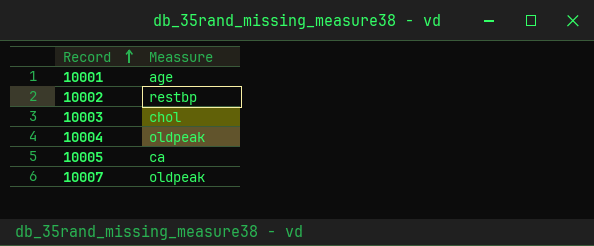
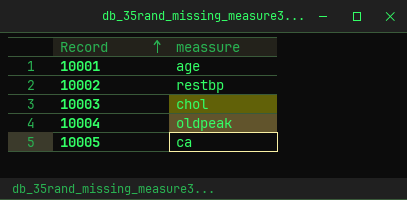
column name: Meassure -> meassure
row 10007: oldpeak -> none

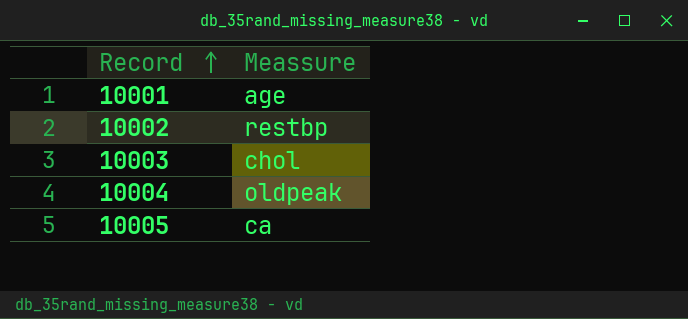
column name: meassure -> Meassure

